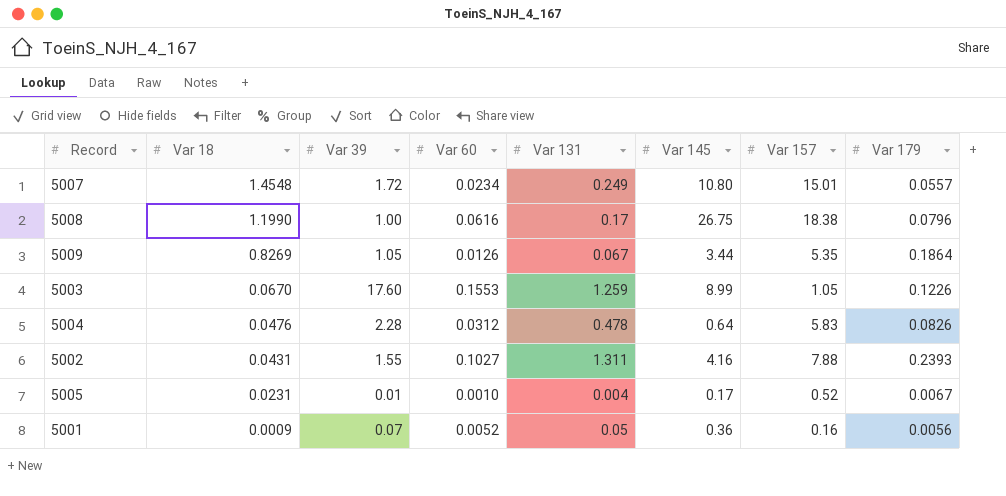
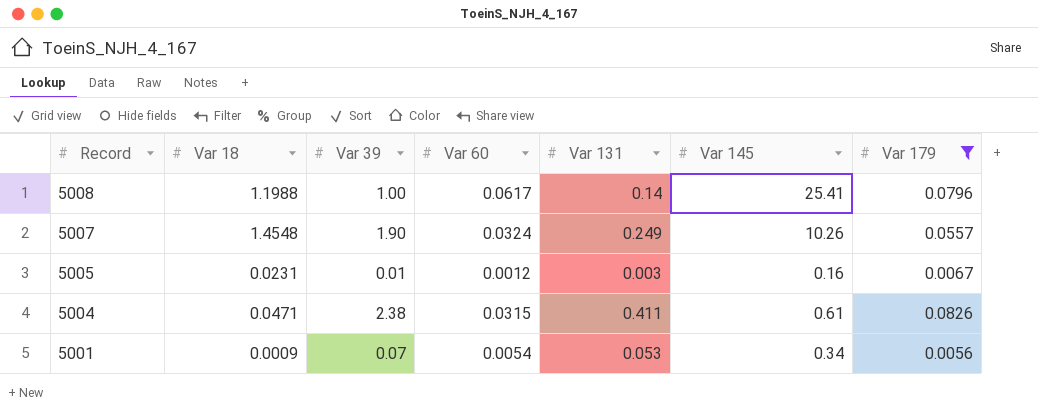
filter: none -> Var 179 <= 0.0826
row order: Var 18 descending -> Record descending
column Var 157 | position: 7 -> none
5008 | Var 18: 1.1990 -> 1.1988
5008 | Var 60: 0.0616 -> 0.0617
5008 | Var 131: 0.17 -> 0.14
5008 | Var 145: 26.75 -> 25.41
5007 | Var 39: 1.72 -> 1.90
5007 | Var 60: 0.0234 -> 0.0324
5007 | Var 145: 10.80 -> 10.26
5005 | Var 60: 0.0010 -> 0.0012
5005 | Var 131: 0.004 -> 0.003
5005 | Var 145: 0.17 -> 0.16
5004 | Var 18: 0.0476 -> 0.0471
5004 | Var 39: 2.28 -> 2.38
5004 | Var 60: 0.0312 -> 0.0315
5004 | Var 131: 0.478 -> 0.411
5004 | Var 145: 0.64 -> 0.61
5001 | Var 60: 0.0052 -> 0.0054
5001 | Var 131: 0.05 -> 0.053
5001 | Var 145: 0.36 -> 0.34

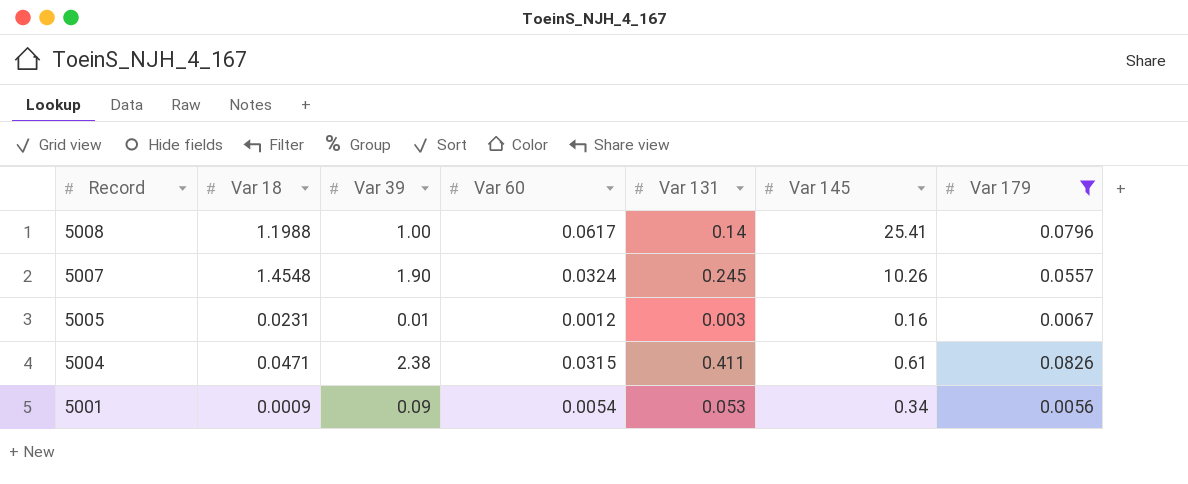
5007 | Var 131: 0.249 -> 0.245
5001 | Var 39: 0.07 -> 0.09

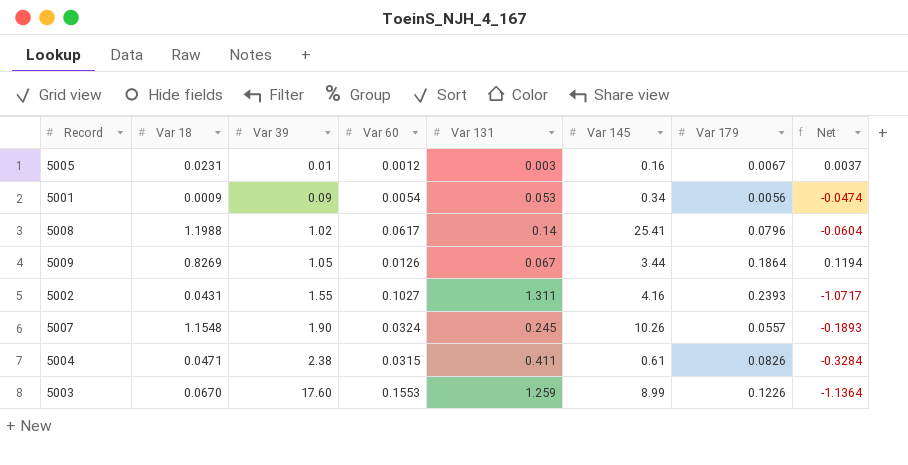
filter: Var 179 <= 0.0826 -> none
row order: Record descending -> Var 39 ascending
column Net | formula: none -> [Var 179] - [Var 131]
5008 | Var 39: 1.00 -> 1.02
5007 | Var 18: 1.4548 -> 1.1548

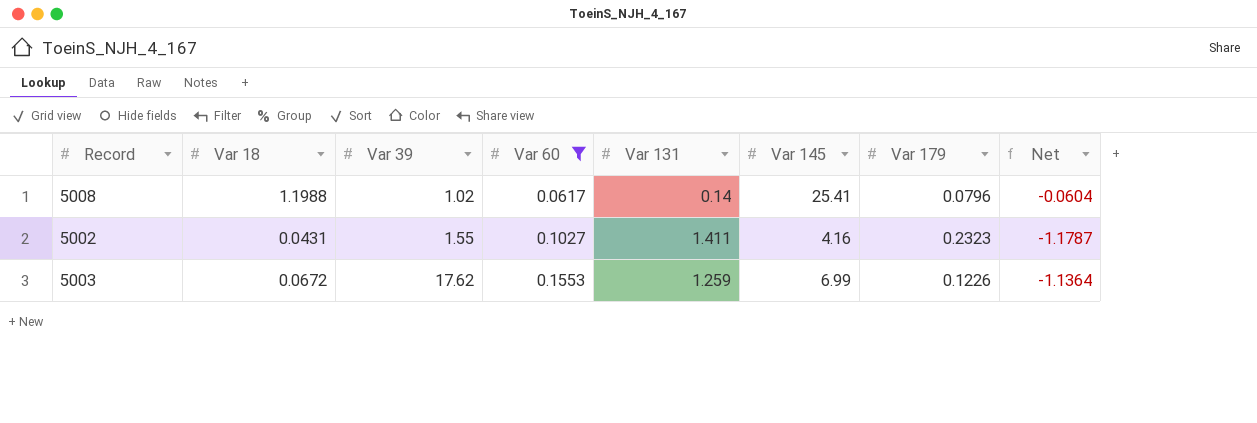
filter: none -> Var 60 >= 0.0617
5002 | Var 131: 1.311 -> 1.411
5002 | Var 179: 0.2393 -> 0.2323
5002 | Net: -1.0717 -> -1.1787
5003 | Var 18: 0.0670 -> 0.0672
5003 | Var 39: 17.60 -> 17.62
5003 | Var 145: 8.99 -> 6.99

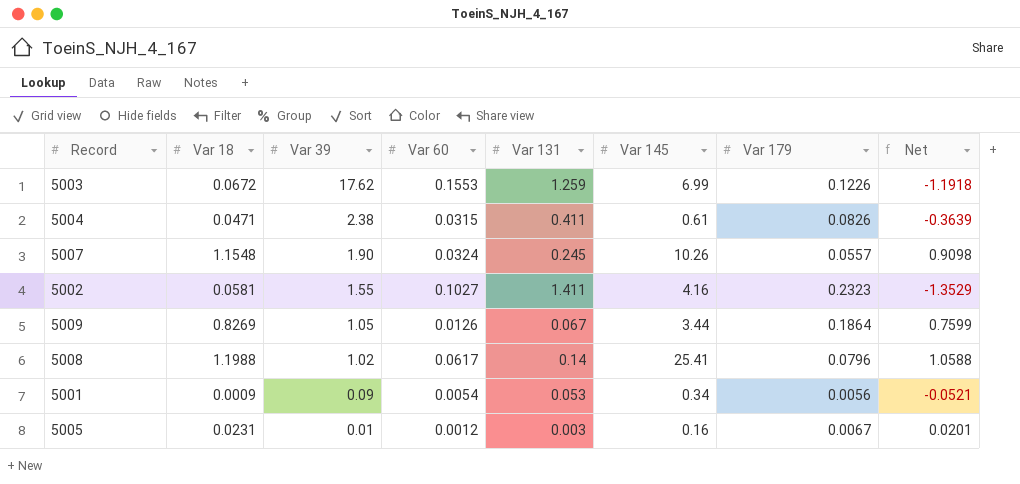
filter: Var 60 >= 0.0617 -> none
row order: Var 39 ascending -> Var 39 descending
column Net | formula: [Var 179] - [Var 131] -> [Var 18] - [Var 131]
5002 | Var 18: 0.0431 -> 0.0581

